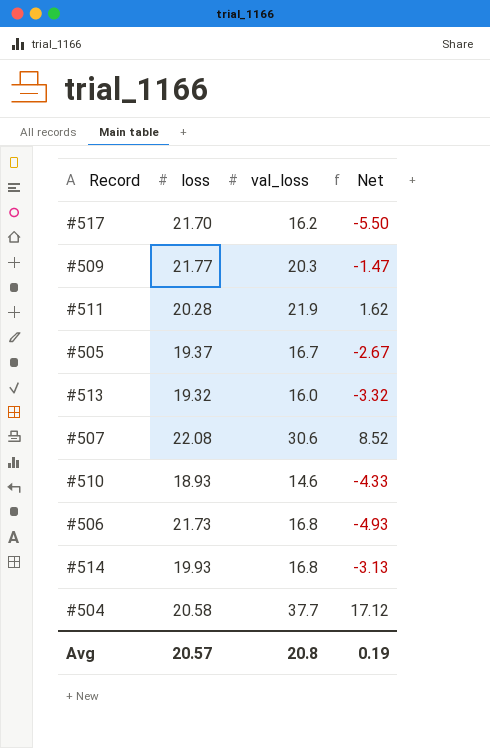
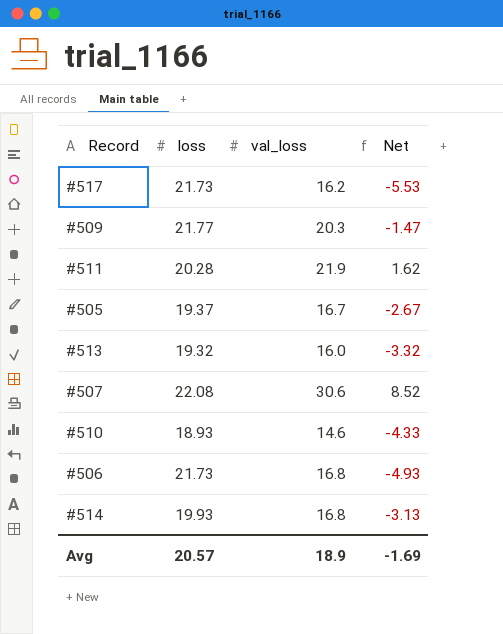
row #504: 20.58 | 37.7 | 17.12 -> none
#517 | loss: 21.70 -> 21.73
#517 | Net: -5.50 -> -5.53
Avg | val_loss: 20.8 -> 18.9
Avg | Net: 0.19 -> -1.69

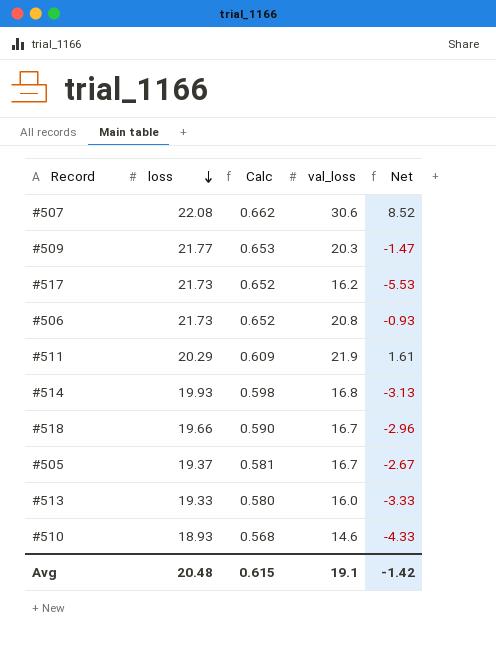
row order: none -> loss descending
column Calc | formula: none -> [loss] * 0.03
#506 | val_loss: 16.8 -> 20.8
#506 | Net: -4.93 -> -0.93
#511 | loss: 20.28 -> 20.29
#511 | Net: 1.62 -> 1.61
row #518: none -> 19.66 | 0.590 | 16.7 | -2.96
#513 | loss: 19.32 -> 19.33
#513 | Net: -3.32 -> -3.33
Avg | loss: 20.57 -> 20.48
Avg | val_loss: 18.9 -> 19.1
Avg | Net: -1.69 -> -1.42

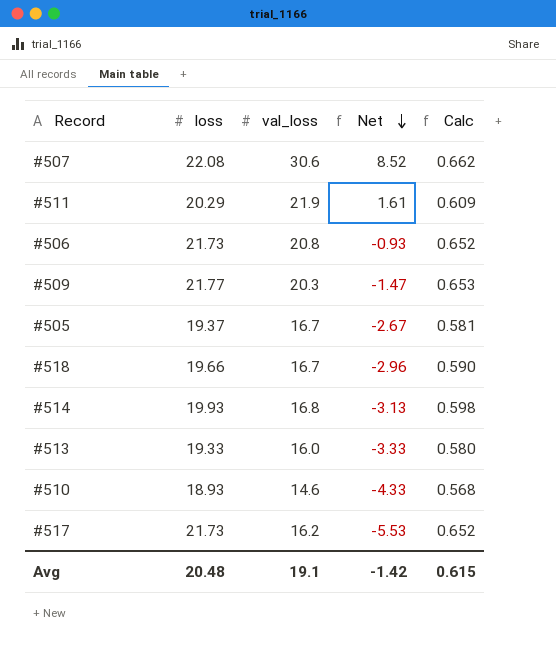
row order: loss descending -> Net descending
column Calc | position: 3 -> 5

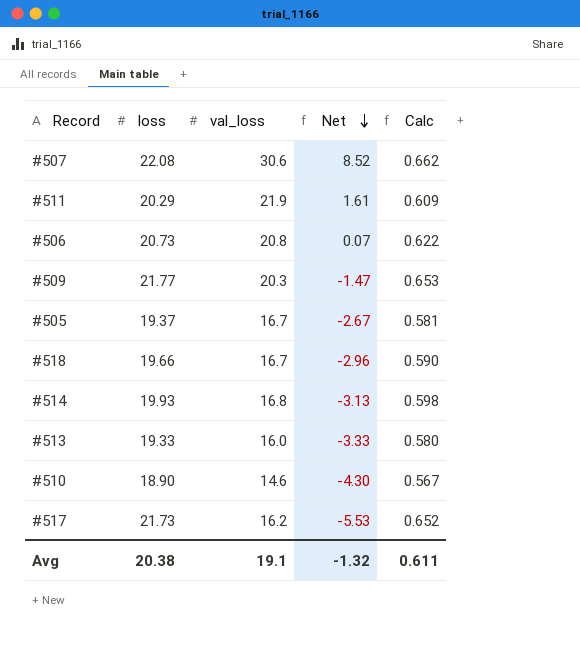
#506 | loss: 21.73 -> 20.73
#506 | Net: -0.93 -> 0.07
#506 | Calc: 0.652 -> 0.622
#510 | loss: 18.93 -> 18.90
#510 | Net: -4.33 -> -4.30
#510 | Calc: 0.568 -> 0.567
Avg | loss: 20.48 -> 20.38
Avg | Net: -1.42 -> -1.32
Avg | Calc: 0.615 -> 0.611

